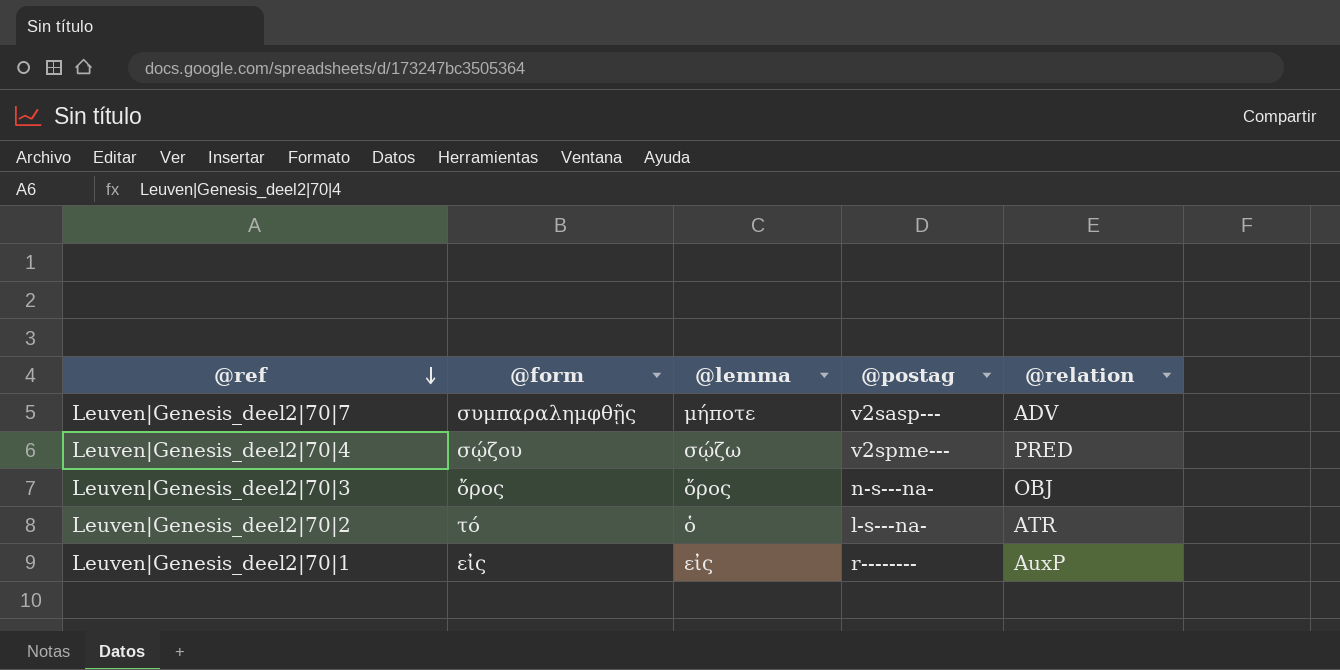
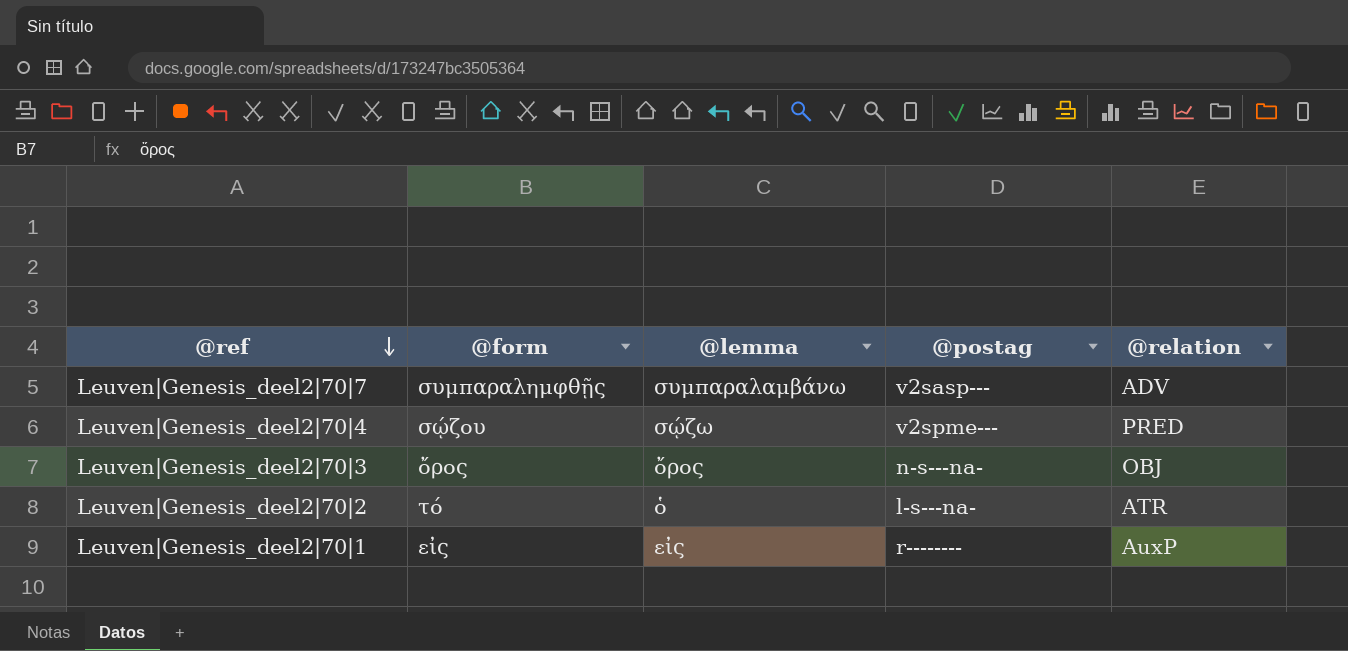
Leuven|Genesis_deel2|70|7 | @lemma: μήποτε -> συμπαραλαμβάνω

